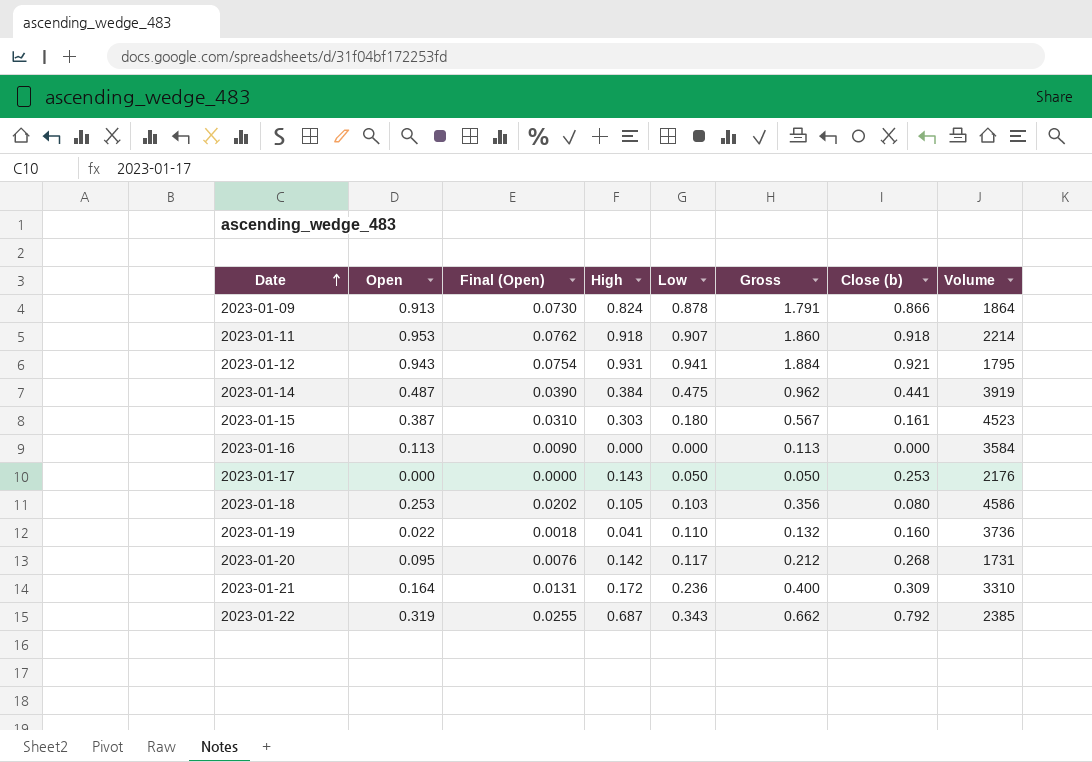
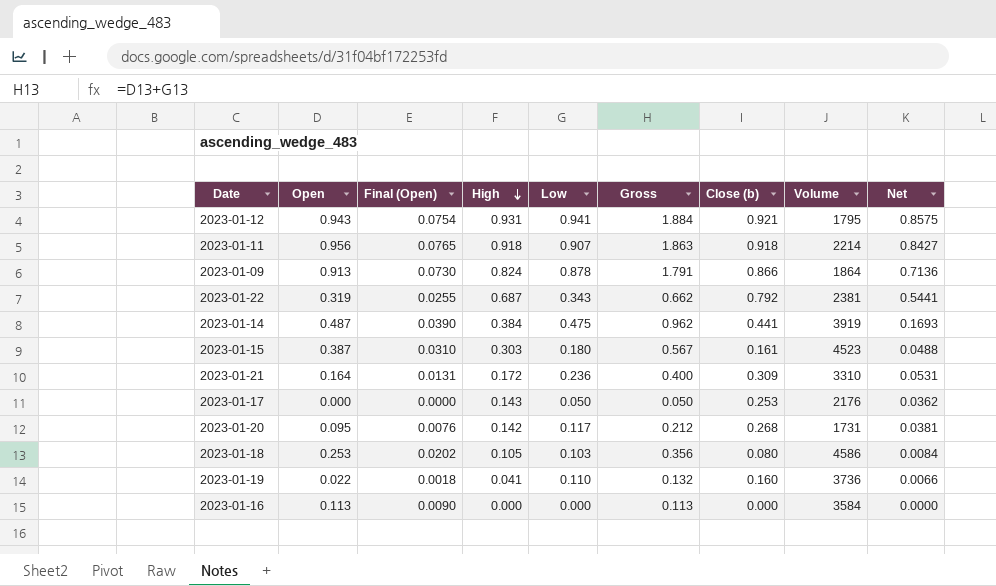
row order: Date ascending -> High descending
column Net | formula: none -> [High] * [Close (b)]
2023-01-11 | Open: 0.953 -> 0.956
2023-01-11 | Final (Open): 0.0762 -> 0.0765
2023-01-11 | Gross: 1.860 -> 1.863
2023-01-22 | Volume: 2385 -> 2381

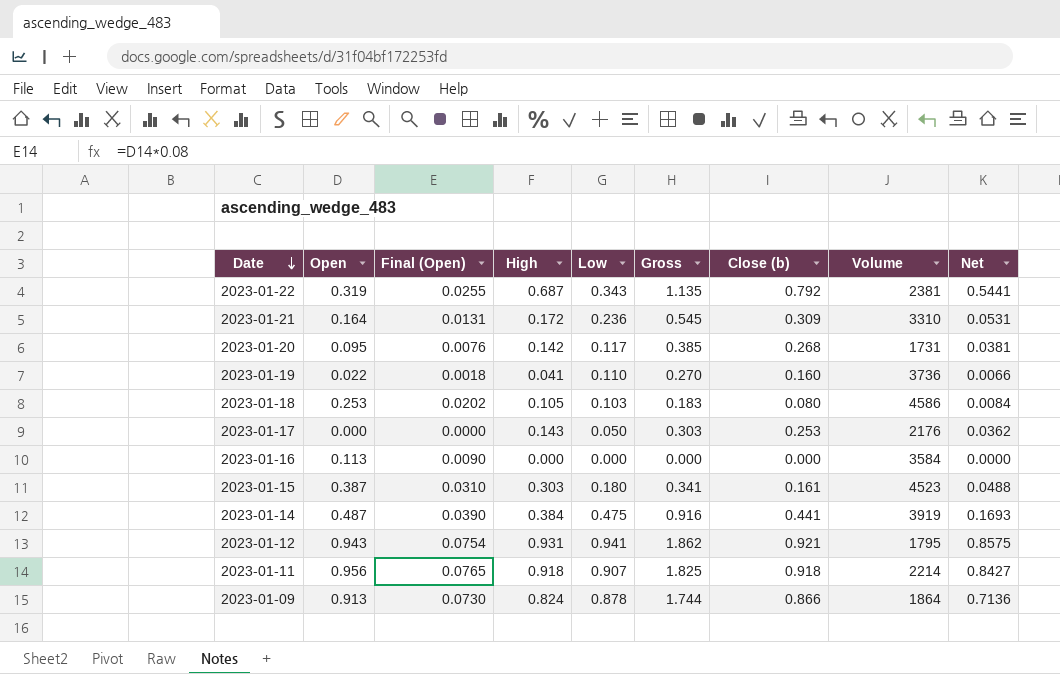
row order: High descending -> Date descending
column Gross | formula: [Open] + [Low] -> [Low] + [Close (b)]

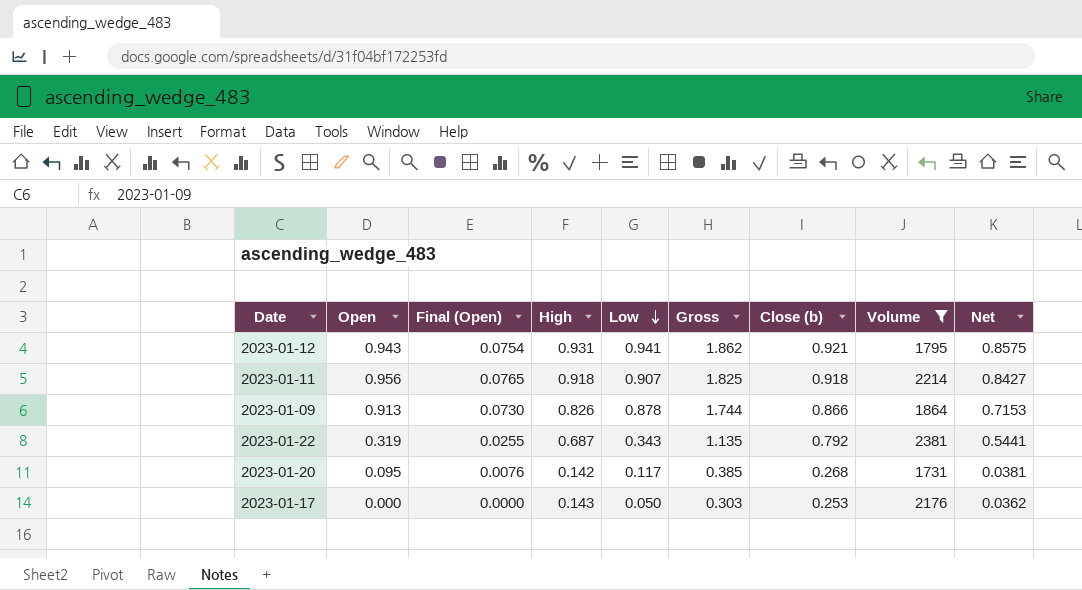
filter: none -> Volume <= 2381
row order: Date descending -> Low descending
2023-01-09 | High: 0.824 -> 0.826
2023-01-09 | Net: 0.7136 -> 0.7153

